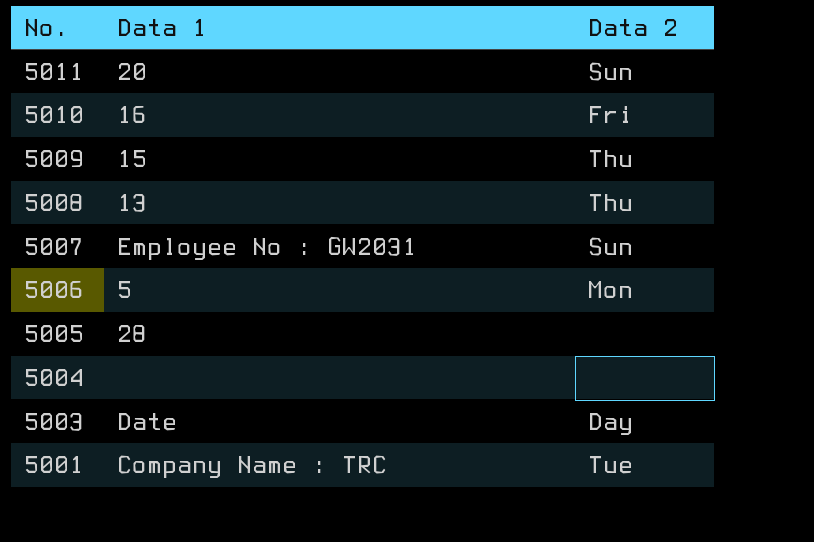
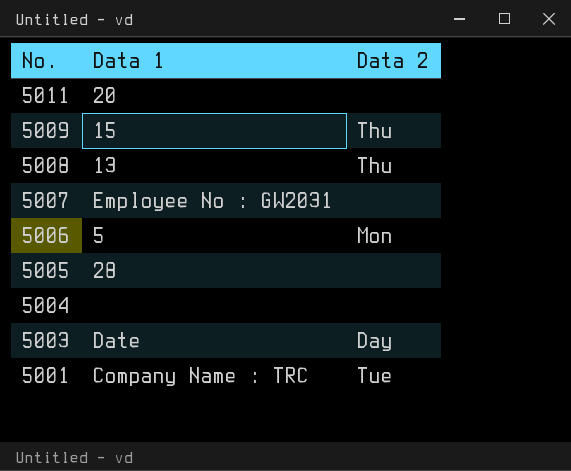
row 5010: 16 | Fri -> none
5011 | Data 2: Sun -> none
5007 | Data 2: Sun -> none

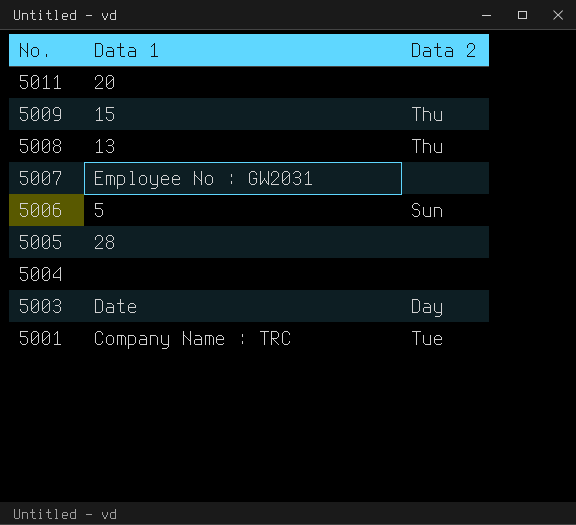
5006 | Data 2: Mon -> Sun

